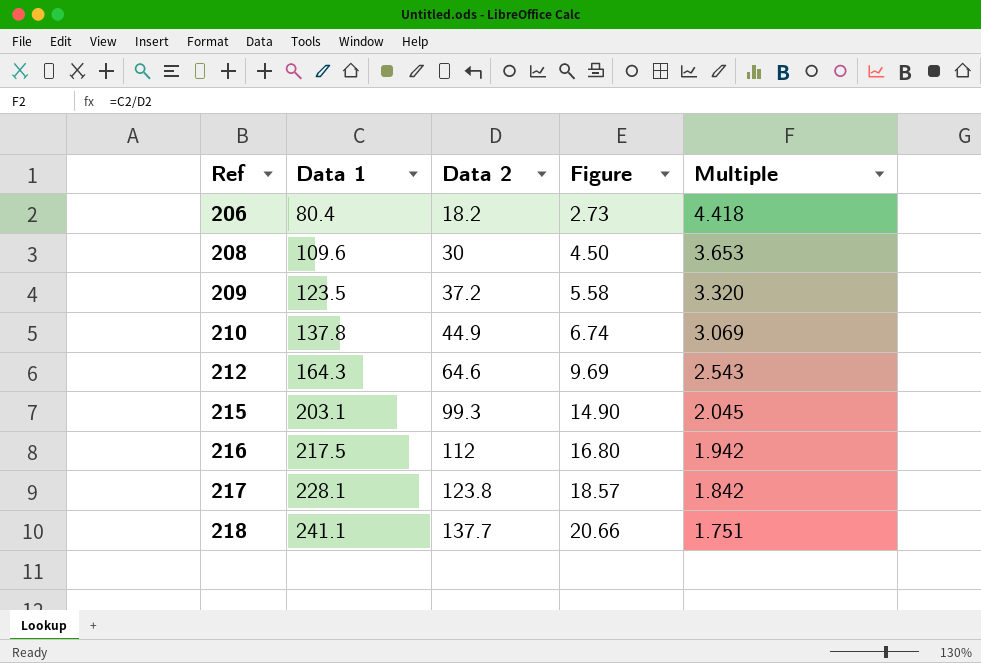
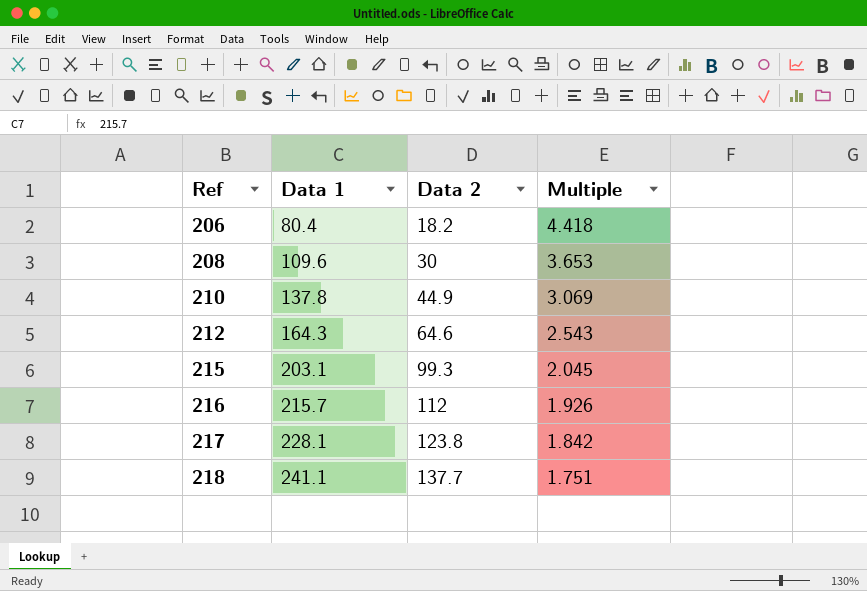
column Figure | formula: [Data 2] * 0.15 -> none
row 209: 123.5 | 37.2 | 5.58 | 3.320 -> none
216 | Data 1: 217.5 -> 215.7
216 | Multiple: 1.942 -> 1.926

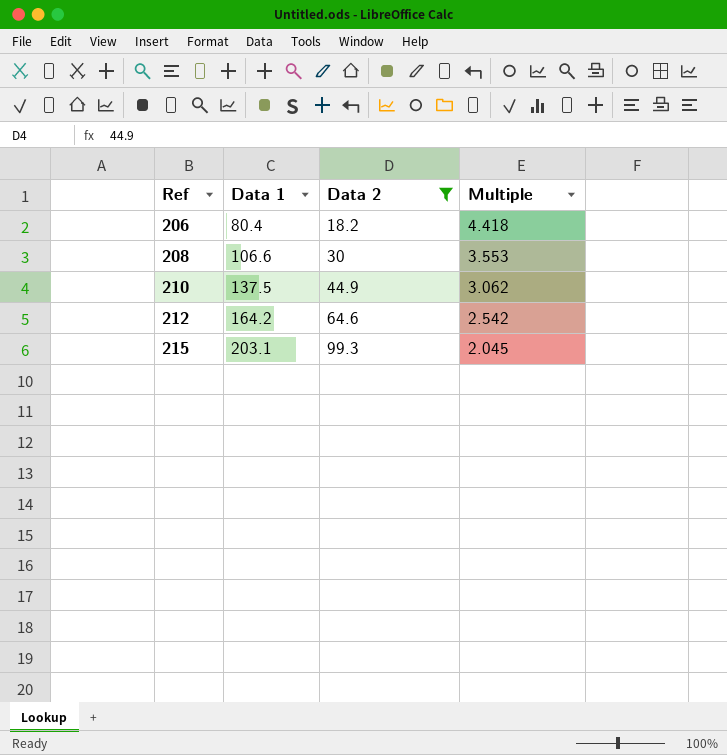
filter: none -> Data 2 <= 99.3
208 | Data 1: 109.6 -> 106.6
208 | Multiple: 3.653 -> 3.553
210 | Data 1: 137.8 -> 137.5
210 | Multiple: 3.069 -> 3.062
212 | Data 1: 164.3 -> 164.2
212 | Multiple: 2.543 -> 2.542

